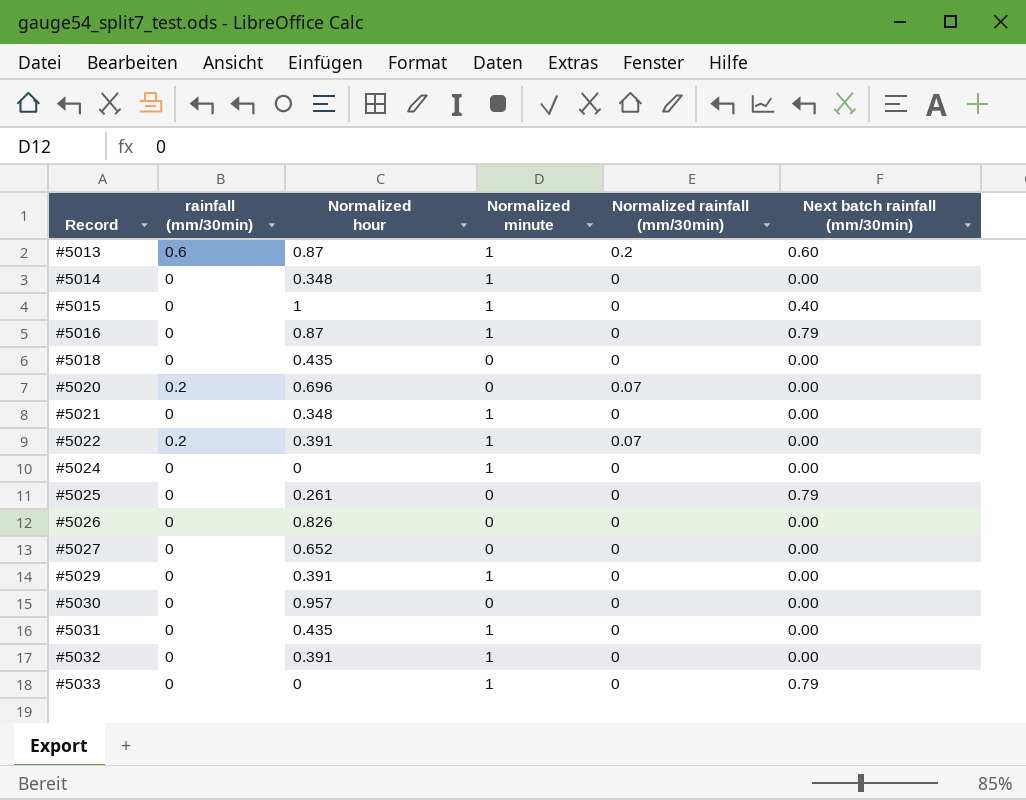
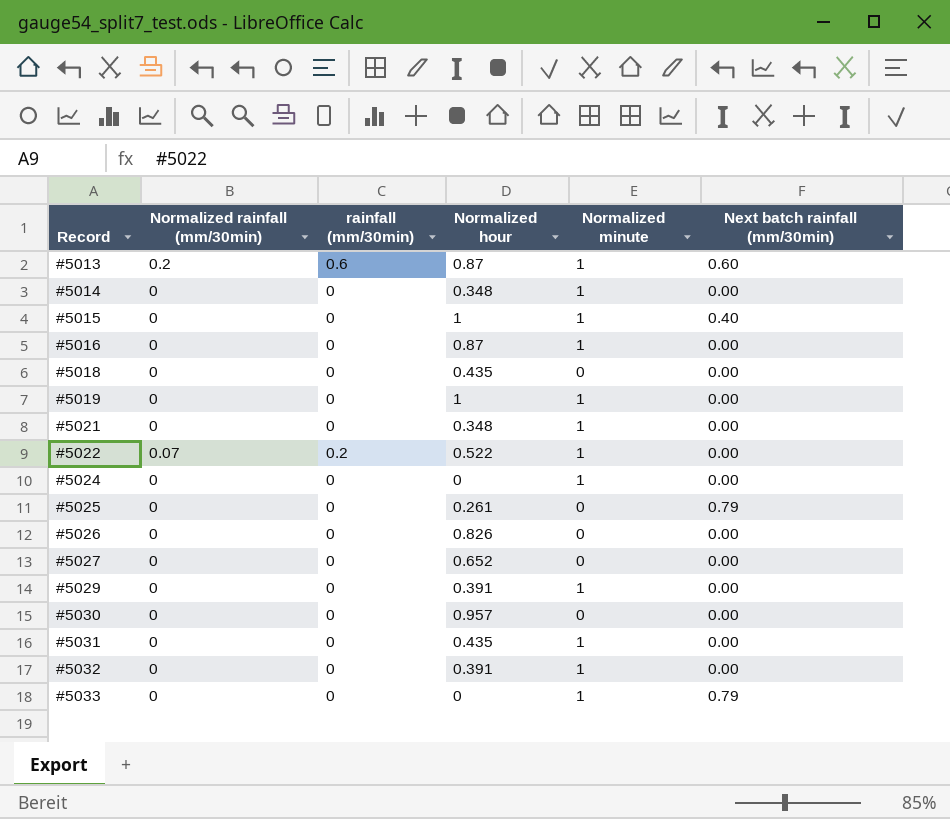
column Normalized rainfall (mm/30min) | position: 5 -> 2
row #5020: 0.2 | 0.696 | 0 | 0.07 | 0.00 -> none
#5016 | Next batch rainfall (mm/30min): 0.79 -> 0.00
row #5019: none -> 0 | 0 | 1 | 1 | 0.00
#5022 | Normalized hour: 0.391 -> 0.522

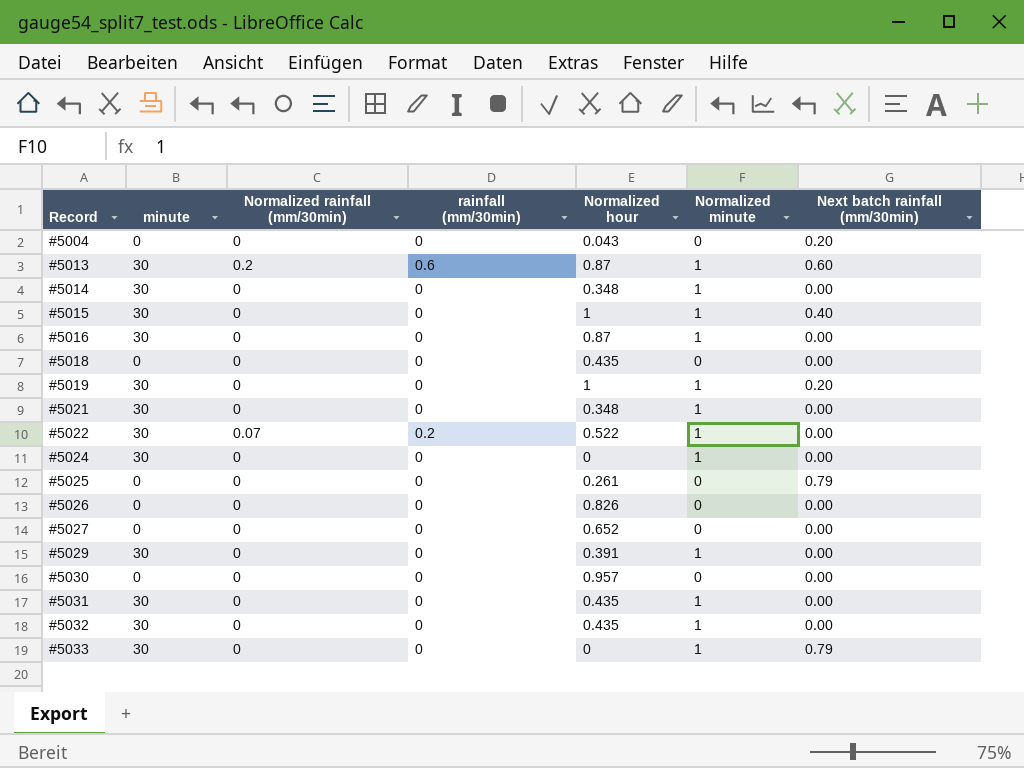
column minute | position: none -> 2
row #5004: none -> 0 | 0 | 0 | 0.043 | 0 | 0.20
#5019 | Next batch rainfall (mm/30min): 0.00 -> 0.20
#5032 | Normalized hour: 0.391 -> 0.435

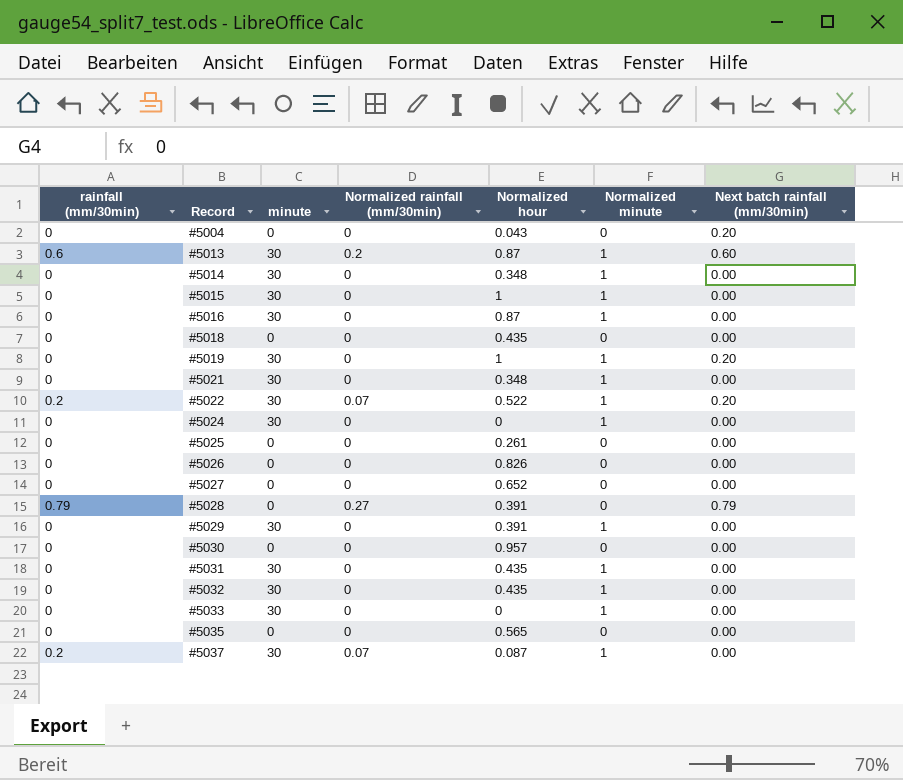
column rainfall (mm/30min) | position: 4 -> 1
#5015 | Next batch rainfall (mm/30min): 0.40 -> 0.00
#5022 | Next batch rainfall (mm/30min): 0.00 -> 0.20
#5025 | Next batch rainfall (mm/30min): 0.79 -> 0.00
row #5028: none -> 0.79 | 0 | 0.27 | 0.391 | 0 | 0.79
#5033 | Next batch rainfall (mm/30min): 0.79 -> 0.00
row #5035: none -> 0 | 0 | 0 | 0.565 | 0 | 0.00
row #5037: none -> 0.2 | 30 | 0.07 | 0.087 | 1 | 0.00

